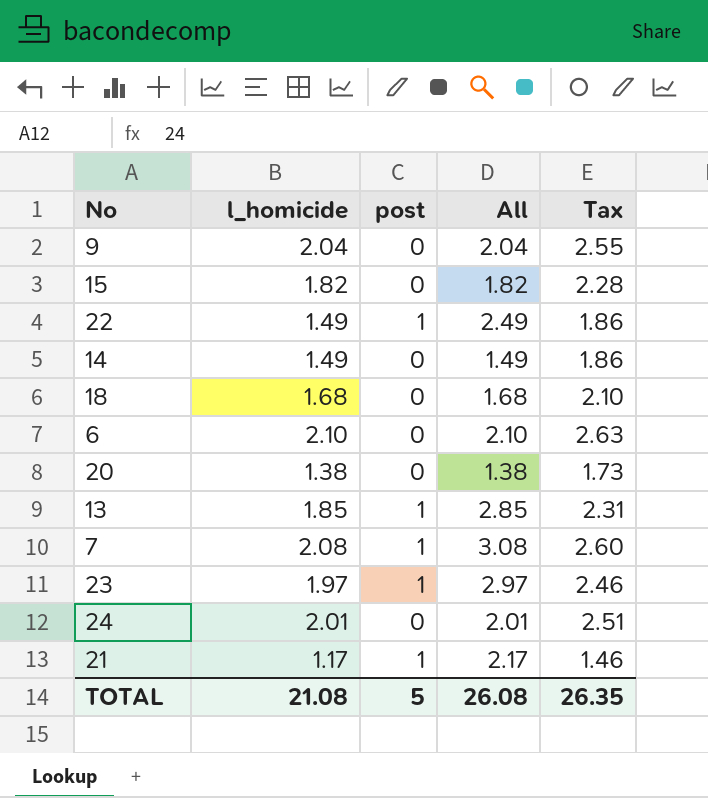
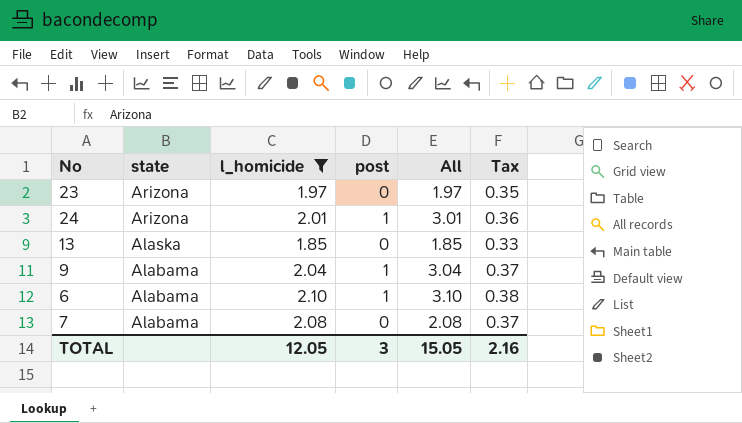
filter: none -> l_homicide >= 1.85
row order: none -> state descending
column state | position: none -> 2
column Tax | formula: [l_homicide] * 1.25 -> [l_homicide] * 0.18
23 | post: 1 -> 0
23 | All: 2.97 -> 1.97
24 | post: 0 -> 1
24 | All: 2.01 -> 3.01
13 | post: 1 -> 0
13 | All: 2.85 -> 1.85
9 | post: 0 -> 1
9 | All: 2.04 -> 3.04
6 | post: 0 -> 1
6 | All: 2.10 -> 3.10
7 | post: 1 -> 0
7 | All: 3.08 -> 2.08
TOTAL | l_homicide: 21.08 -> 12.05
TOTAL | post: 5 -> 3
TOTAL | All: 26.08 -> 15.05
TOTAL | Tax: 26.35 -> 2.16

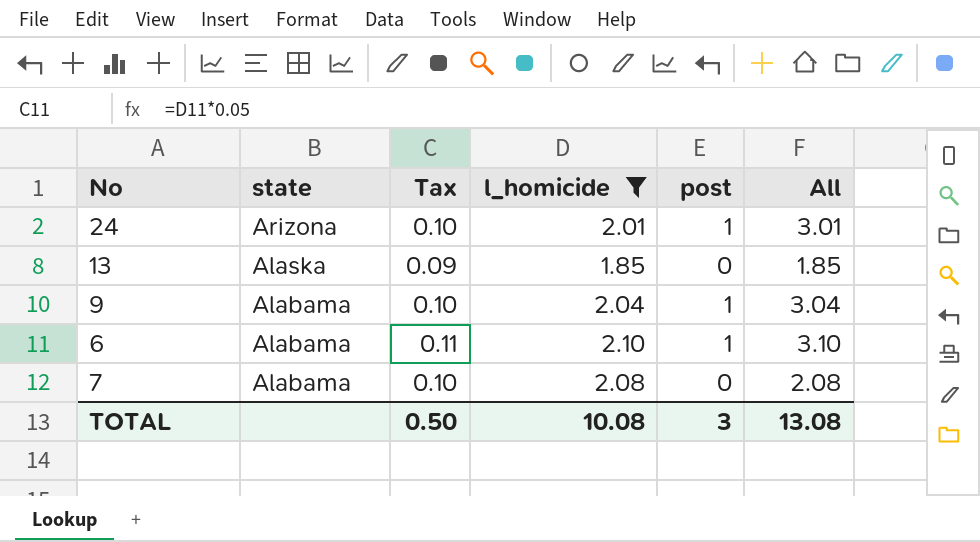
column Tax | formula: [l_homicide] * 0.18 -> [l_homicide] * 0.05
column Tax | position: 6 -> 3
row 23: Arizona | 1.97 | 0 | 1.97 | 0.35 -> none
TOTAL | Tax: 2.16 -> 0.50
TOTAL | l_homicide: 12.05 -> 10.08
TOTAL | All: 15.05 -> 13.08

